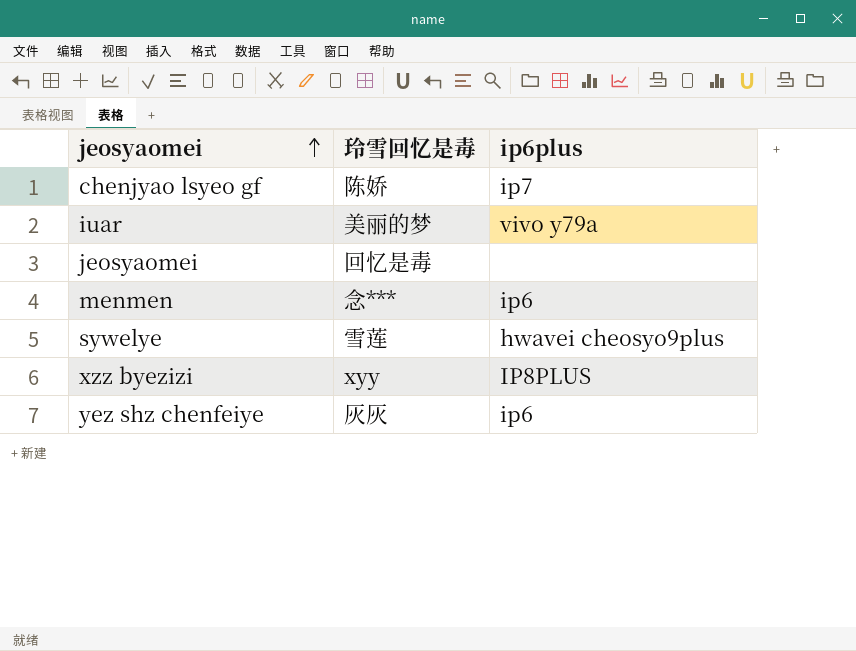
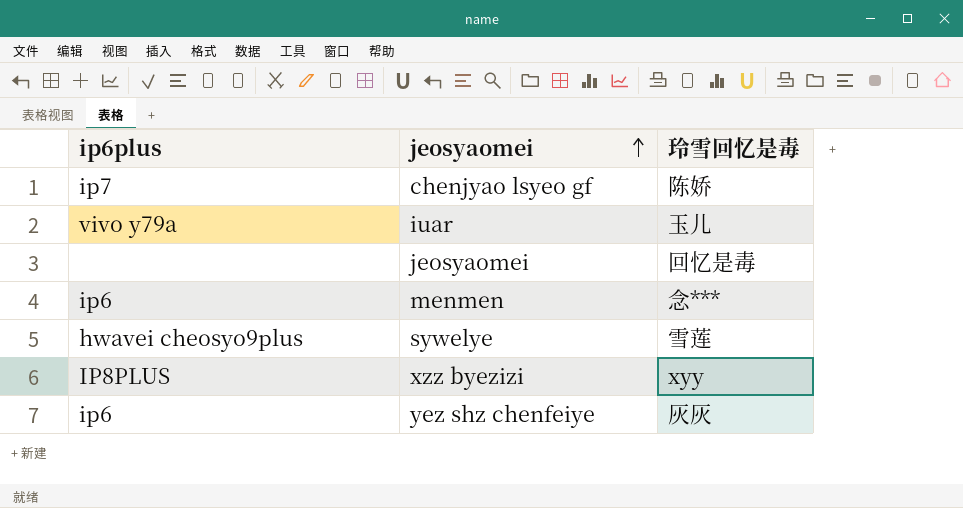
column ip6plus | position: 3 -> 1
iuar | 玲雪回忆是毒: 美丽的梦 -> 玉儿

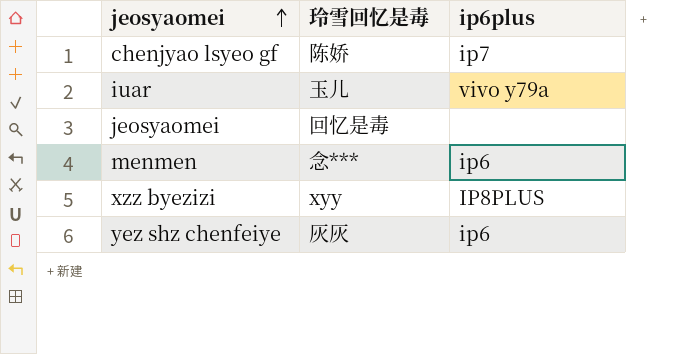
column ip6plus | position: 1 -> 3
row sywelye: hwavei cheosyo9plus | 雪莲 -> none

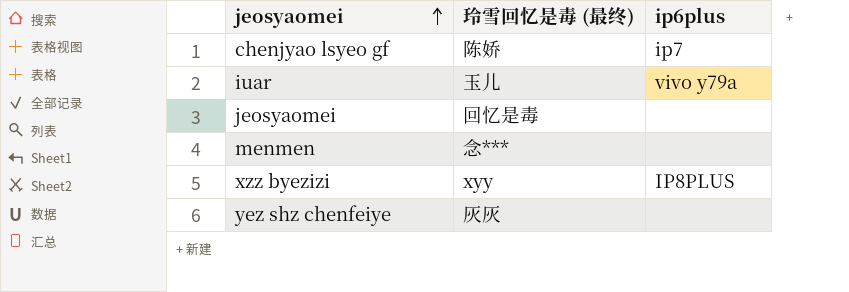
column name: 玲雪回忆是毒 -> 玲雪回忆是毒 (最终)
menmen | ip6plus: ip6 -> none
yez shz chenfeiye | ip6plus: ip6 -> none

